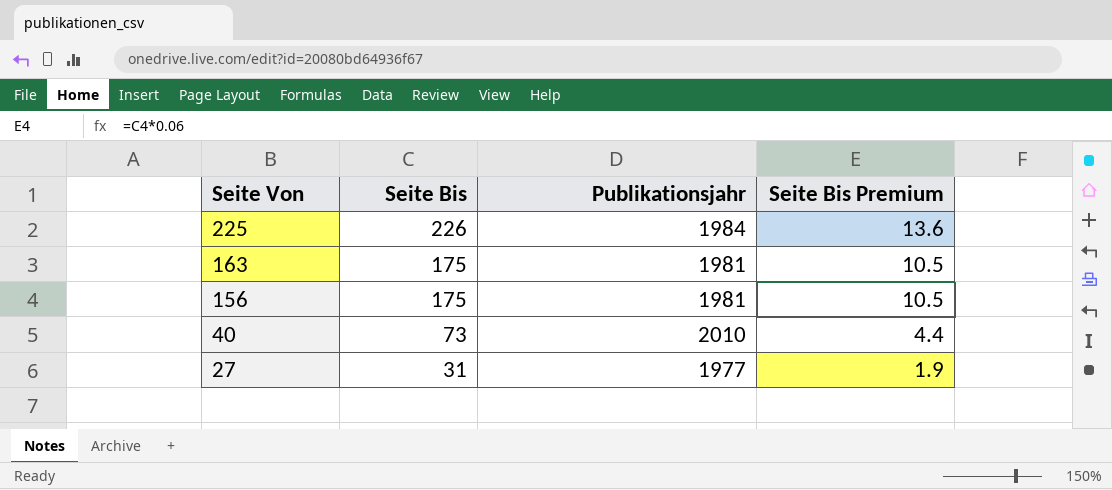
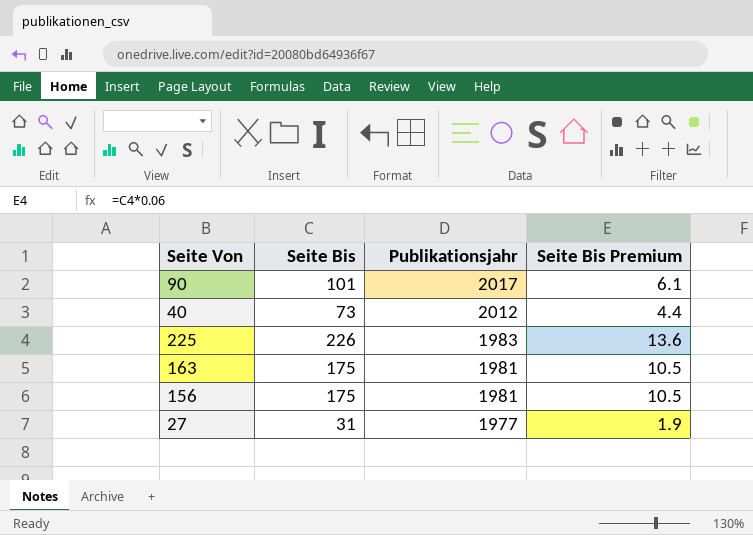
row order: Seite Von descending -> Publikationsjahr descending
row 90: none -> 101 | 2017 | 6.1
40 | Publikationsjahr: 2010 -> 2012
225 | Publikationsjahr: 1984 -> 1983

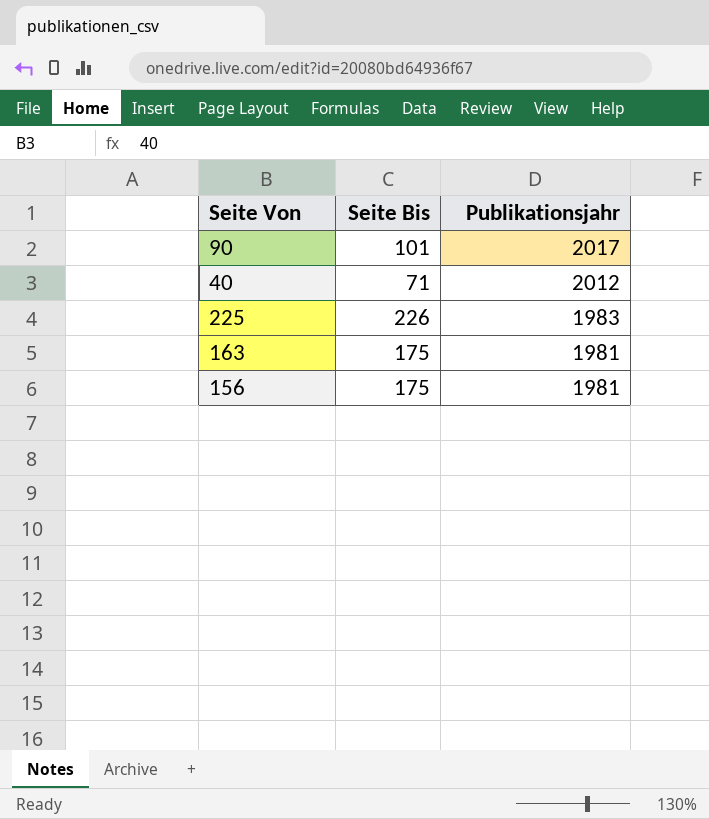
column Seite Bis Premium | formula: [Seite Bis] * 0.06 -> none
row 27: 31 | 1977 | 1.9 -> none
40 | Seite Bis: 73 -> 71

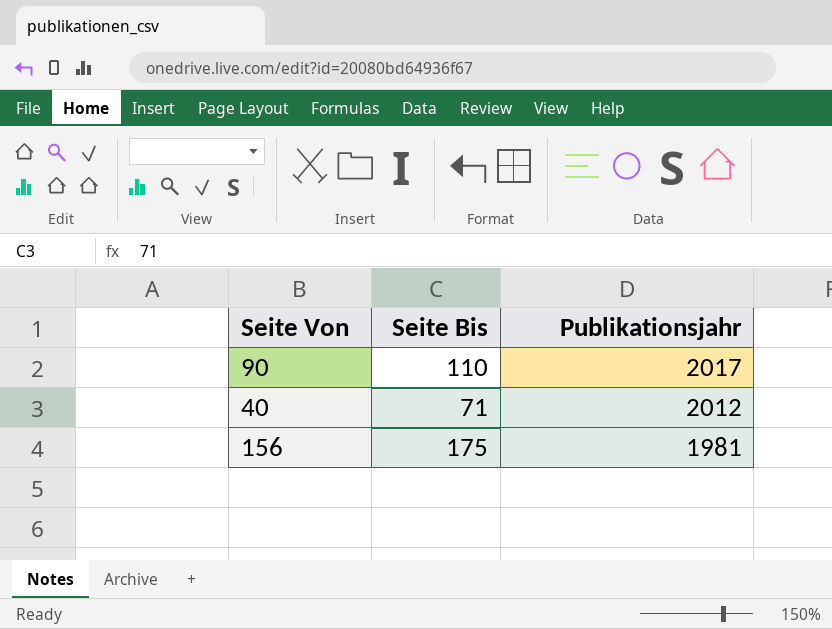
row 225: 226 | 1983 -> none
row 163: 175 | 1981 -> none
90 | Seite Bis: 101 -> 110

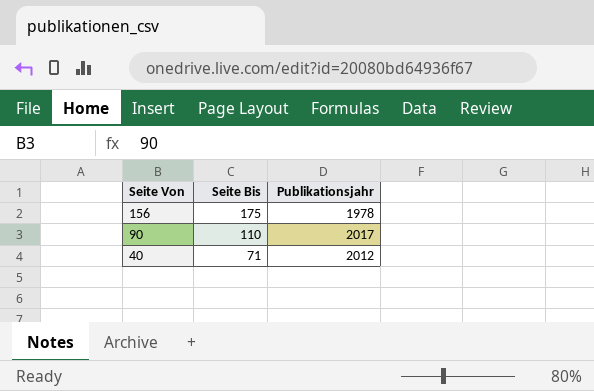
row order: Publikationsjahr descending -> Seite Von descending
156 | Publikationsjahr: 1981 -> 1978

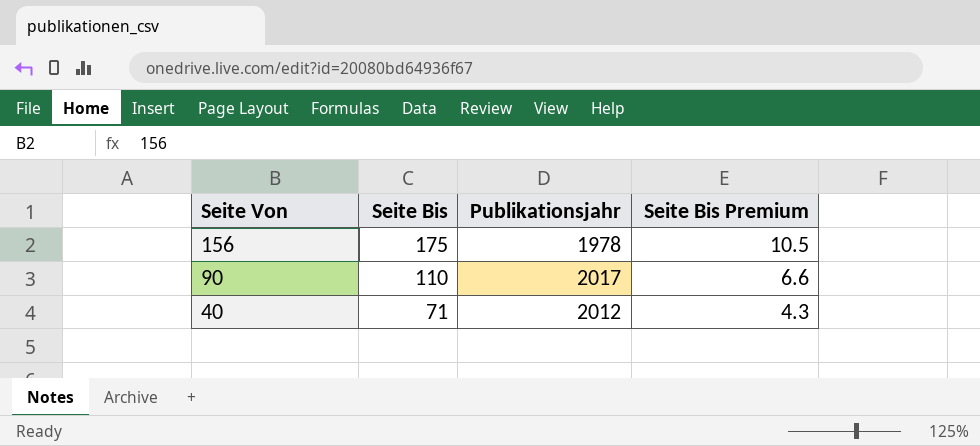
column Seite Bis Premium | formula: none -> [Seite Bis] * 0.06

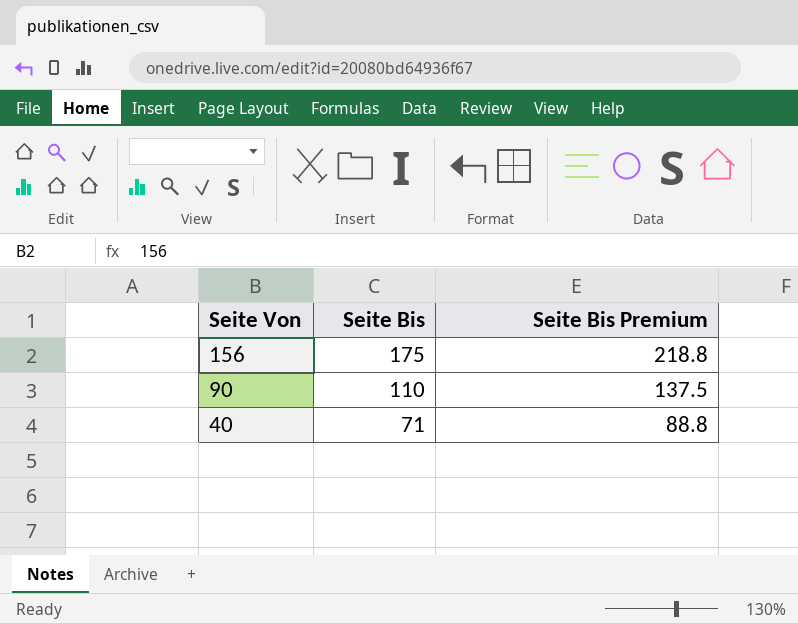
column Publikationsjahr | position: 3 -> none
column Seite Bis Premium | formula: [Seite Bis] * 0.06 -> [Seite Bis] * 1.25

